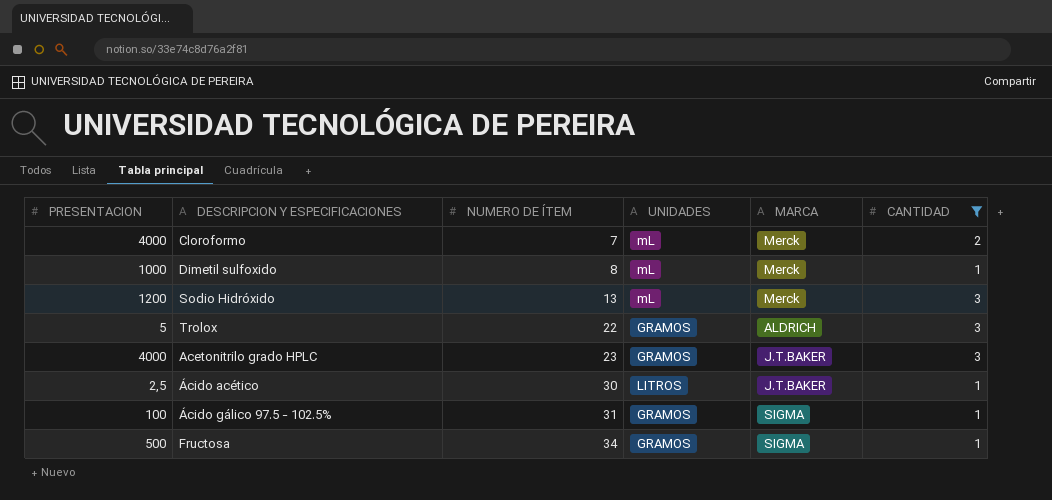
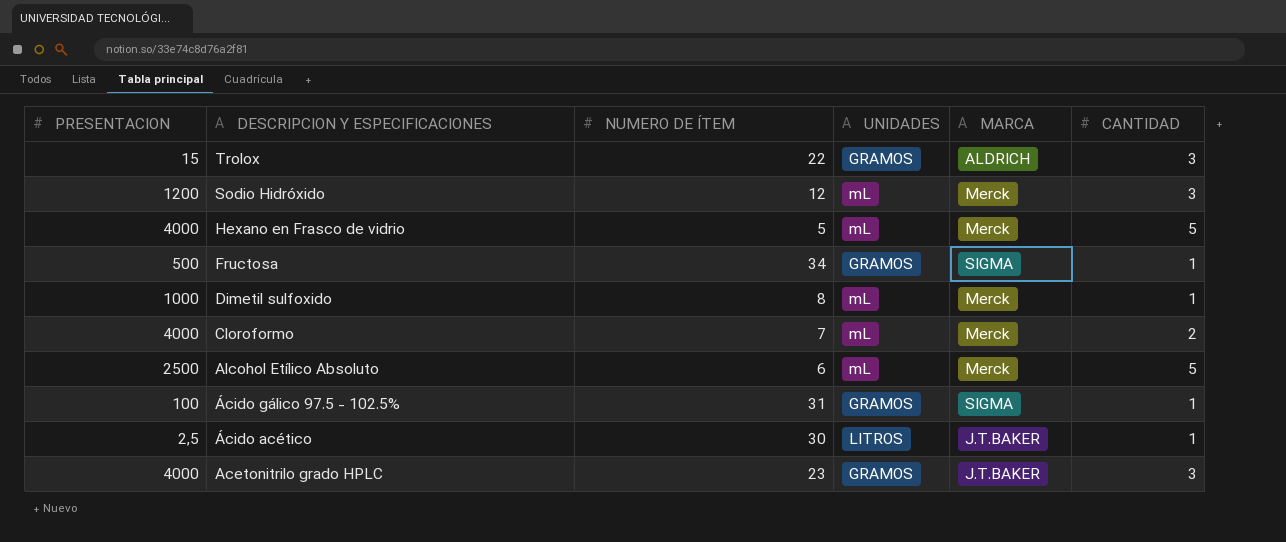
filter: CANTIDAD != 5 -> none
row order: NUMERO DE ÍTEM ascending -> DESCRIPCION Y ESPECIFICACIONES descending
Trolox | PRESENTACION: 5 -> 15
Sodio Hidróxido | NUMERO DE ÍTEM: 13 -> 12

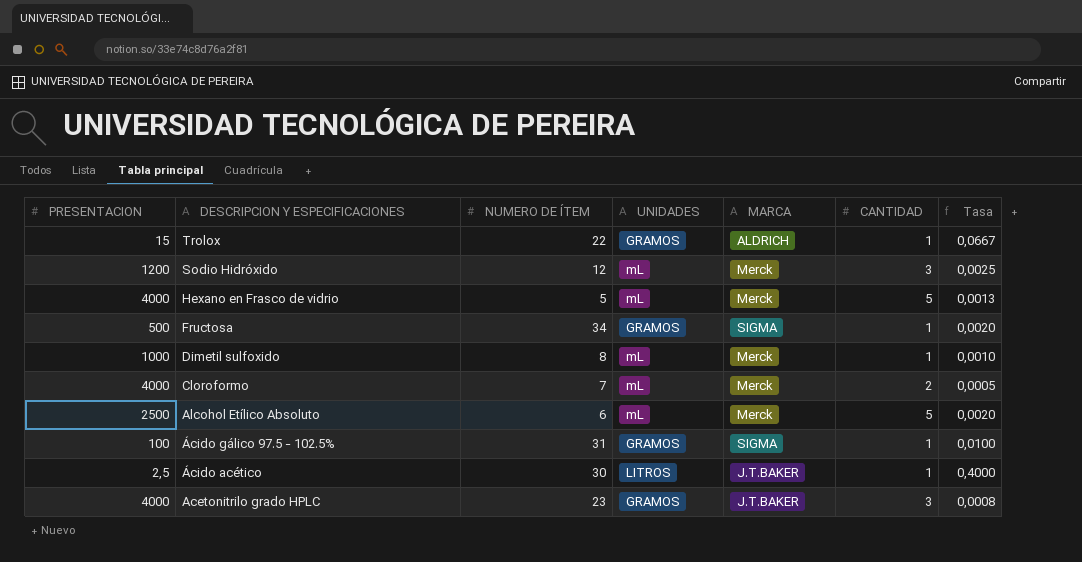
column Tasa | formula: none -> [CANTIDAD] / [PRESENTACION]
Trolox | CANTIDAD: 3 -> 1

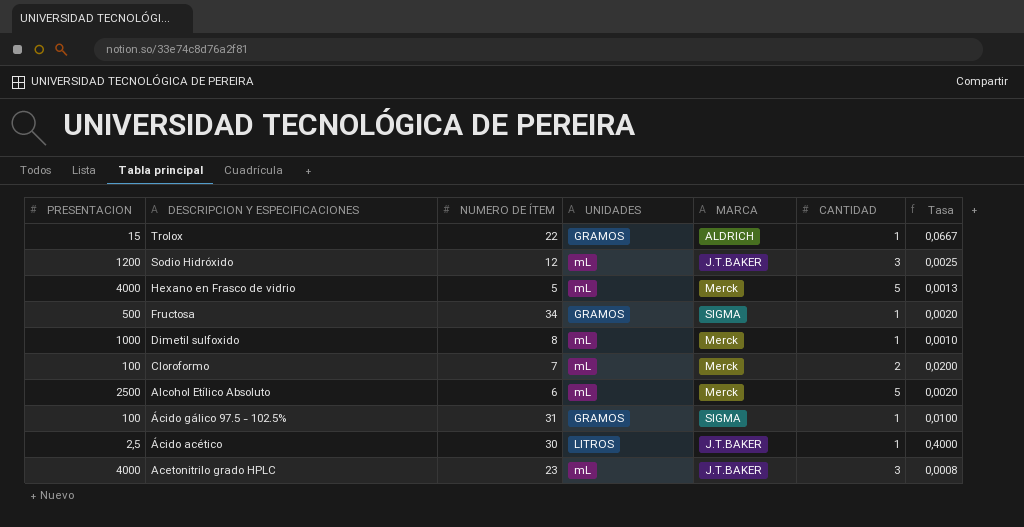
Sodio Hidróxido | MARCA: Merck -> J.T.BAKER
Cloroformo | PRESENTACION: 4000 -> 100
Cloroformo | Tasa: 0,0005 -> 0,0200
Acetonitrilo grado HPLC | UNIDADES: GRAMOS -> mL

